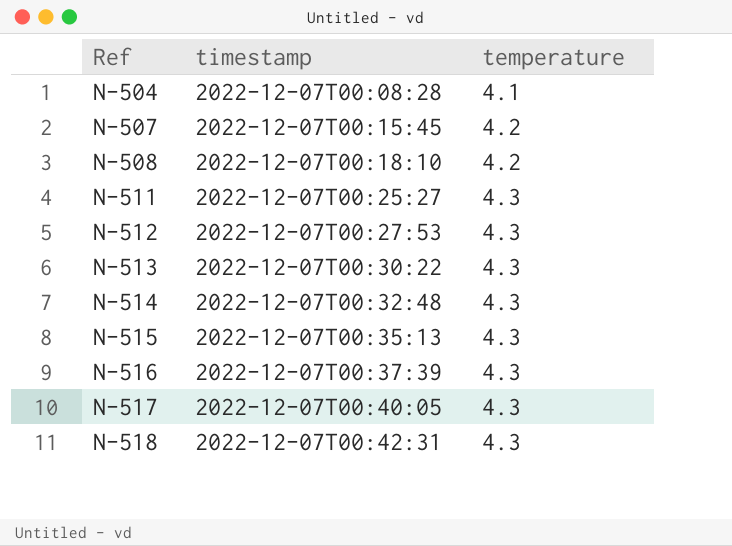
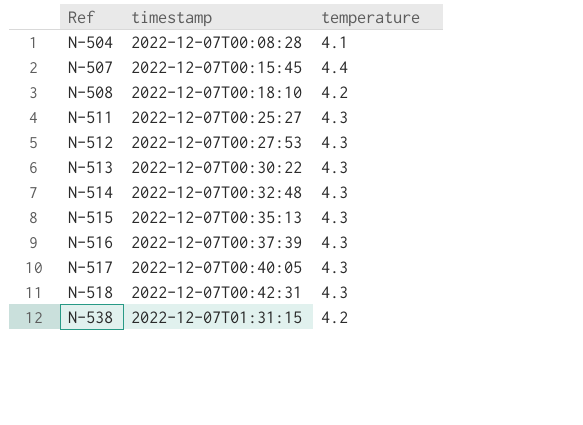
N-507 | temperature: 4.2 -> 4.4
row N-538: none -> 2022-12-07T01:31:15 | 4.2

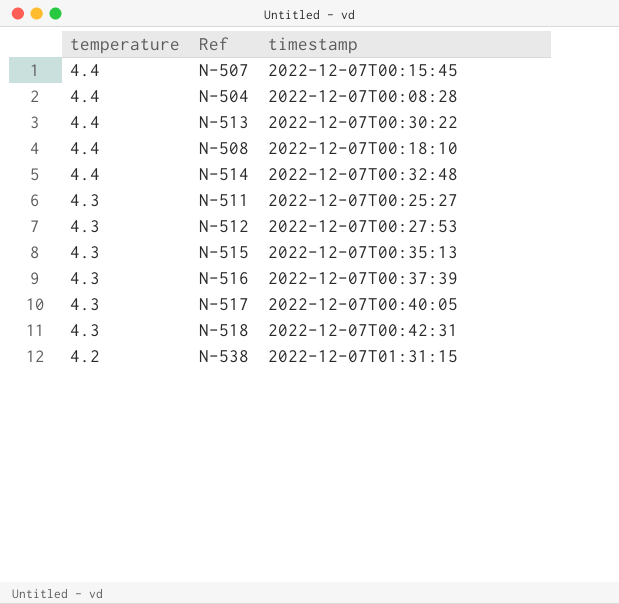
row order: Ref ascending -> temperature descending
column temperature | position: 3 -> 1
N-504 | temperature: 4.1 -> 4.4
N-513 | temperature: 4.3 -> 4.4
N-508 | temperature: 4.2 -> 4.4
N-514 | temperature: 4.3 -> 4.4

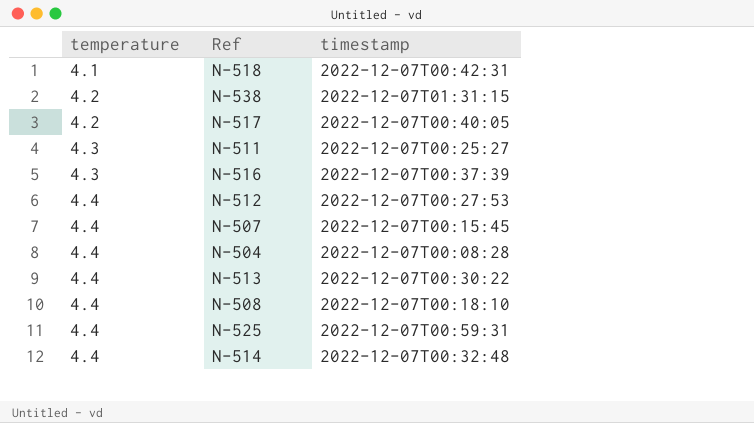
row order: temperature descending -> temperature ascending
row N-515: 4.3 | 2022-12-07T00:35:13 -> none
N-518 | temperature: 4.3 -> 4.1
N-517 | temperature: 4.3 -> 4.2
N-512 | temperature: 4.3 -> 4.4
row N-525: none -> 4.4 | 2022-12-07T00:59:31

